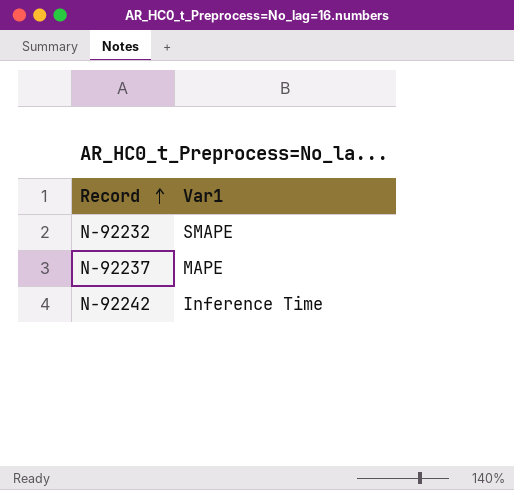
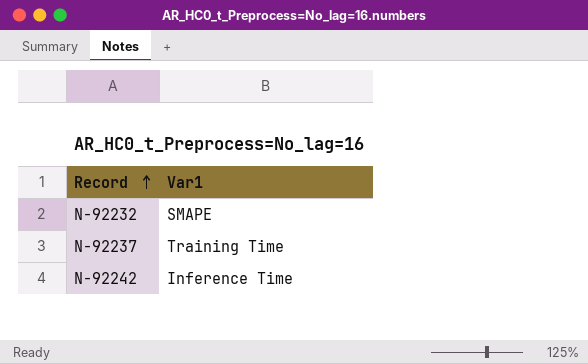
N-92237 | Var1: MAPE -> Training Time

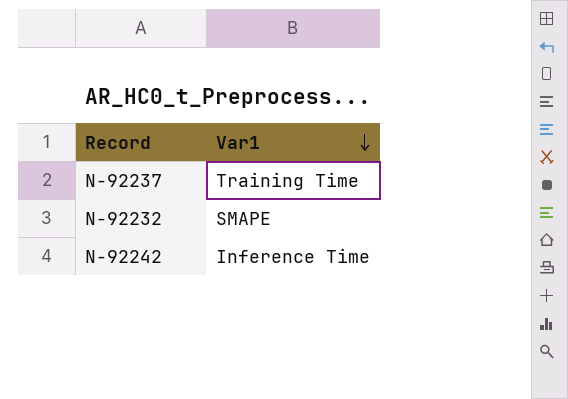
row order: Record ascending -> Var1 descending

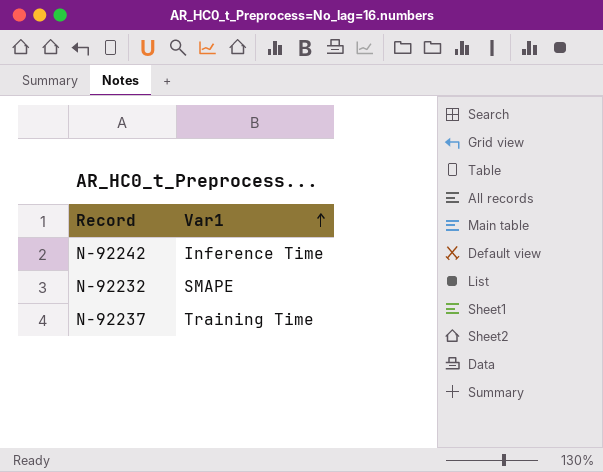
row order: Var1 descending -> Var1 ascending

